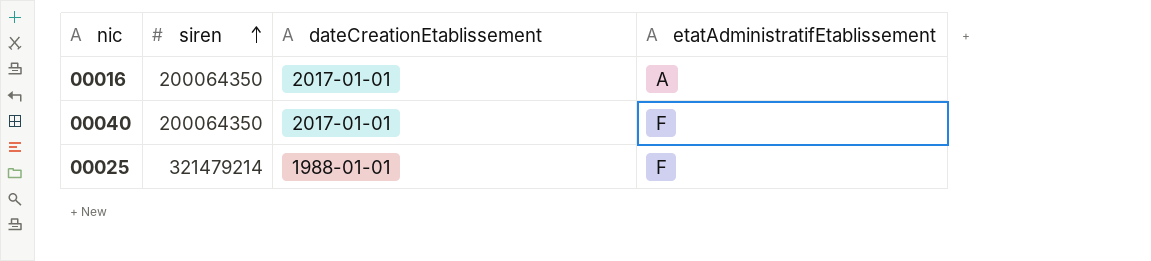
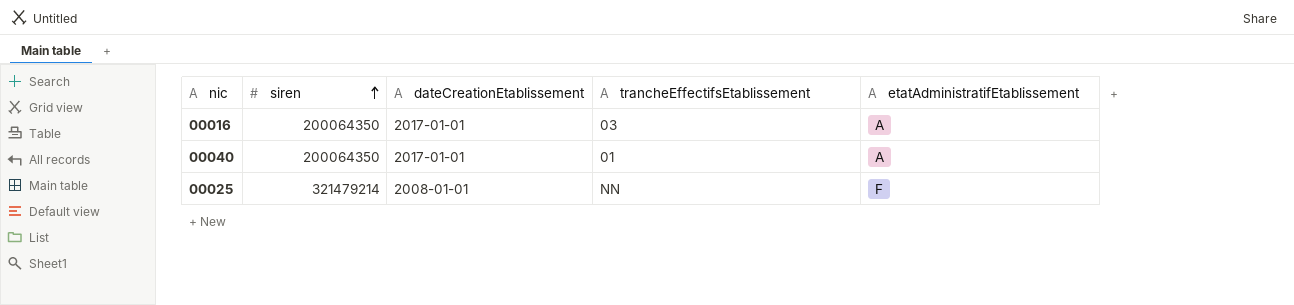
column trancheEffectifsEtablissement | position: none -> 4
00040 | etatAdministratifEtablissement: F -> A
00025 | dateCreationEtablissement: 1988-01-01 -> 2008-01-01

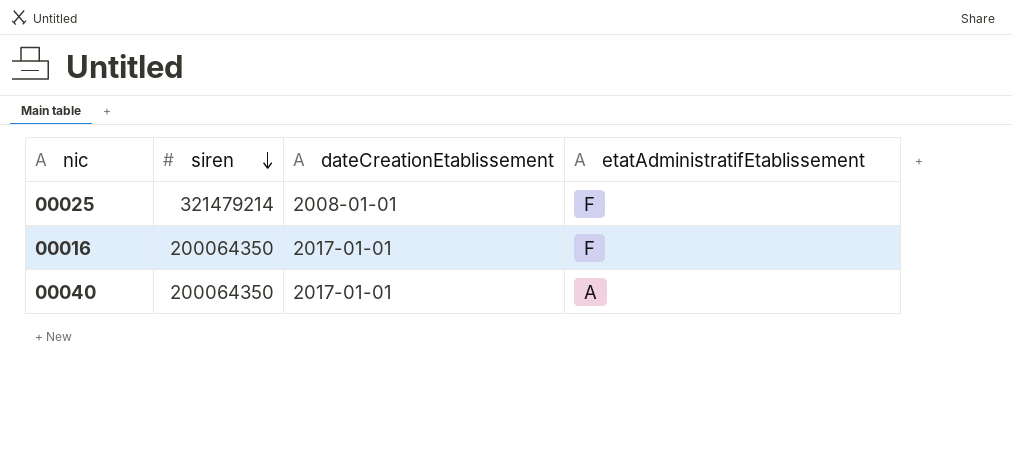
row order: siren ascending -> siren descending
column trancheEffectifsEtablissement | position: 4 -> none
00016 | etatAdministratifEtablissement: A -> F

